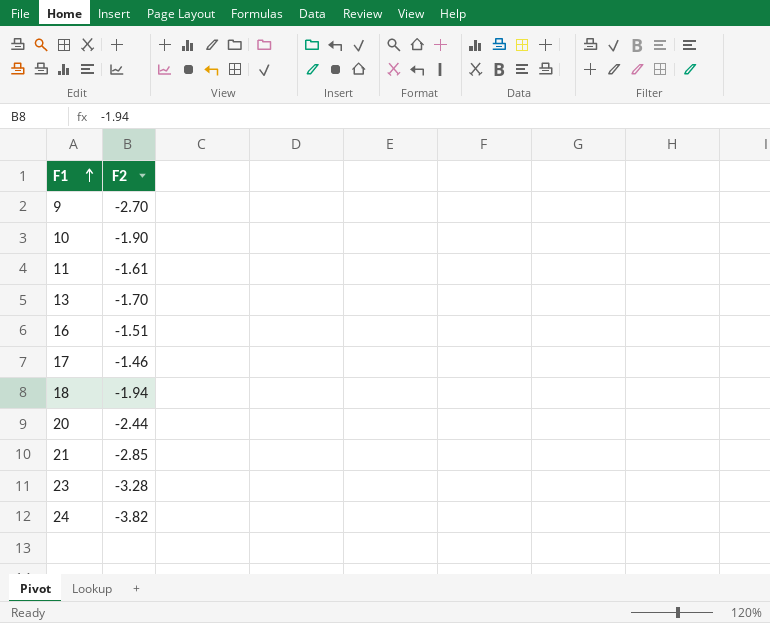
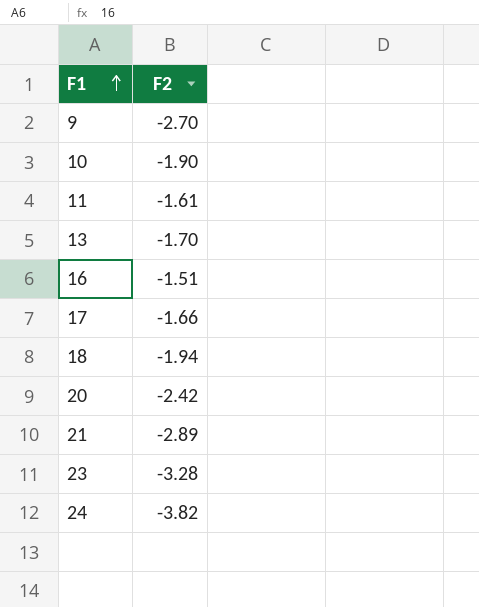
17 | F2: -1.46 -> -1.66
20 | F2: -2.44 -> -2.42
21 | F2: -2.85 -> -2.89

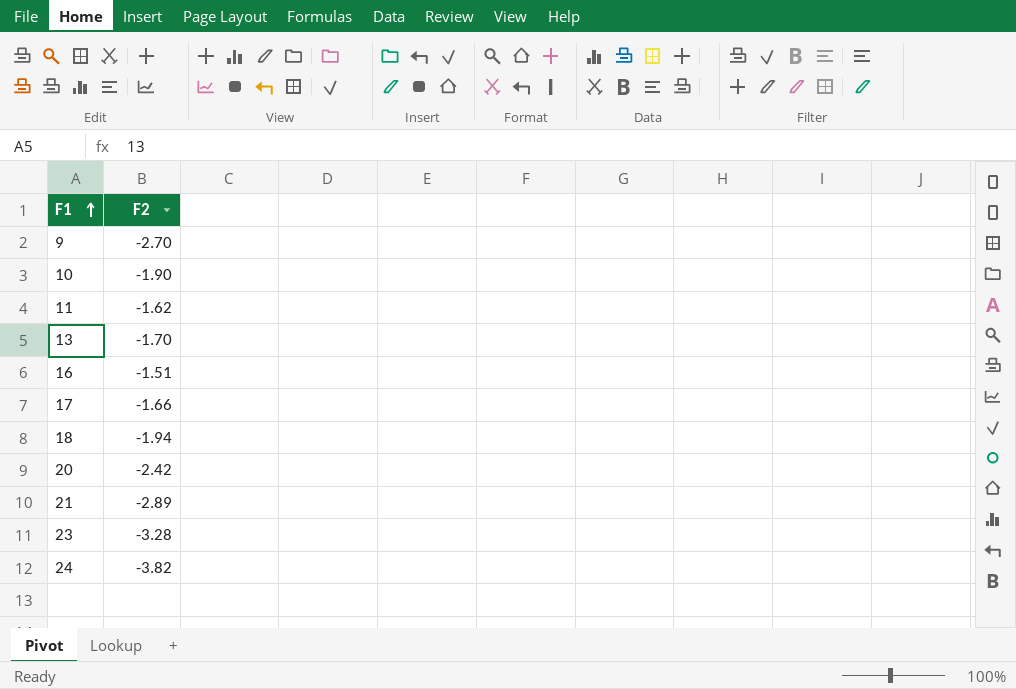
11 | F2: -1.61 -> -1.62

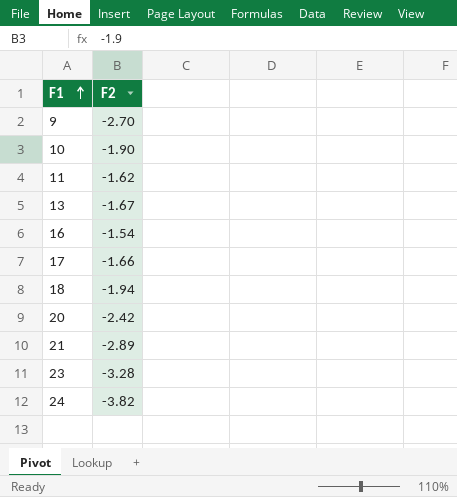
13 | F2: -1.70 -> -1.67
16 | F2: -1.51 -> -1.54

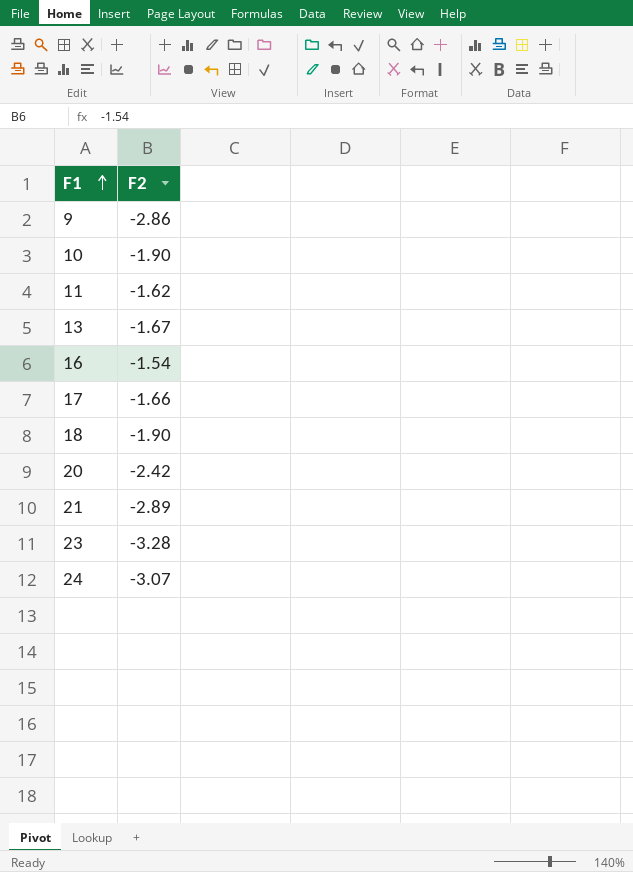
9 | F2: -2.70 -> -2.86
18 | F2: -1.94 -> -1.90
24 | F2: -3.82 -> -3.07

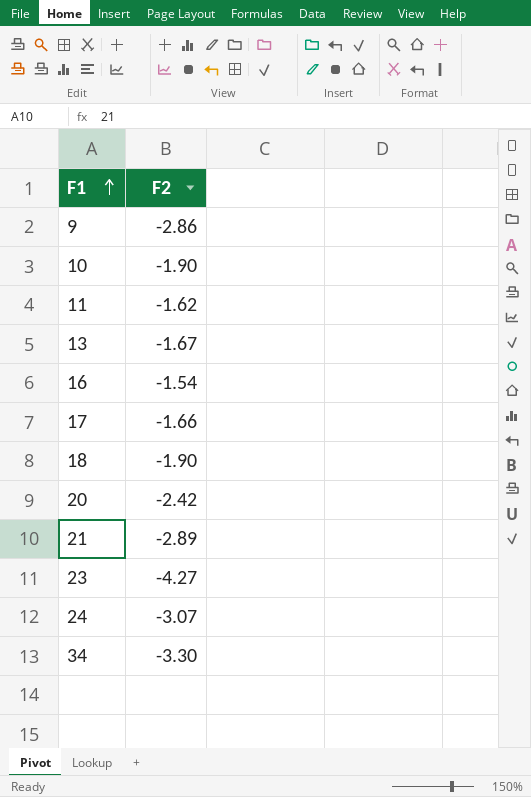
23 | F2: -3.28 -> -4.27
row 34: none -> -3.30

